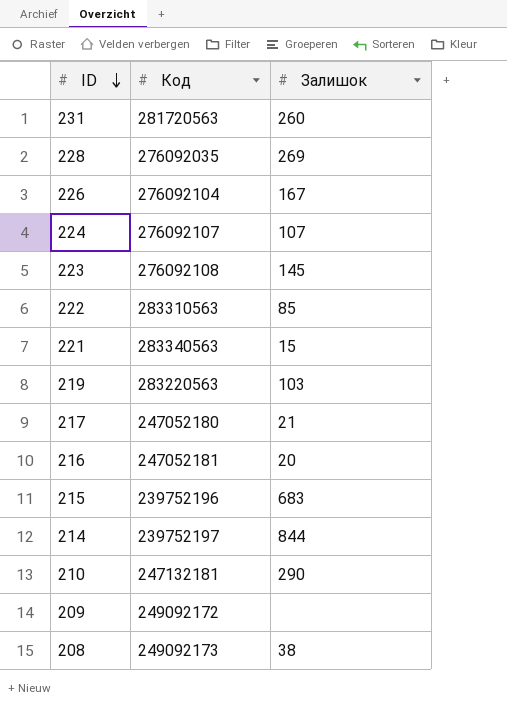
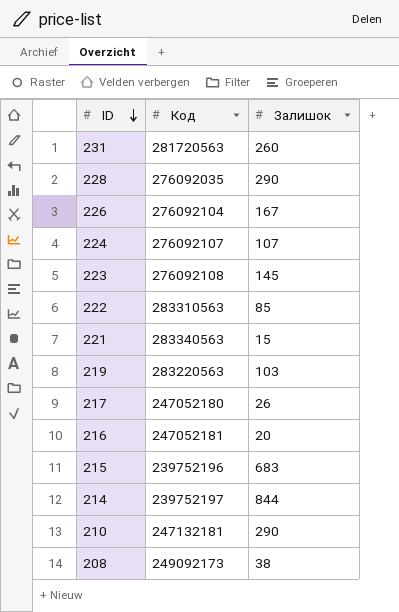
row 209: 249092172 | none -> none
228 | Залишок: 269 -> 290
217 | Залишок: 21 -> 26

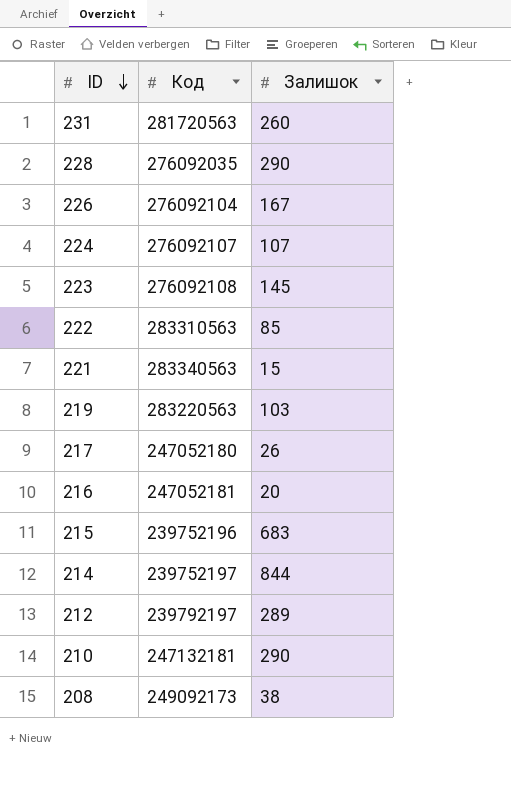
row 212: none -> 239792197 | 289

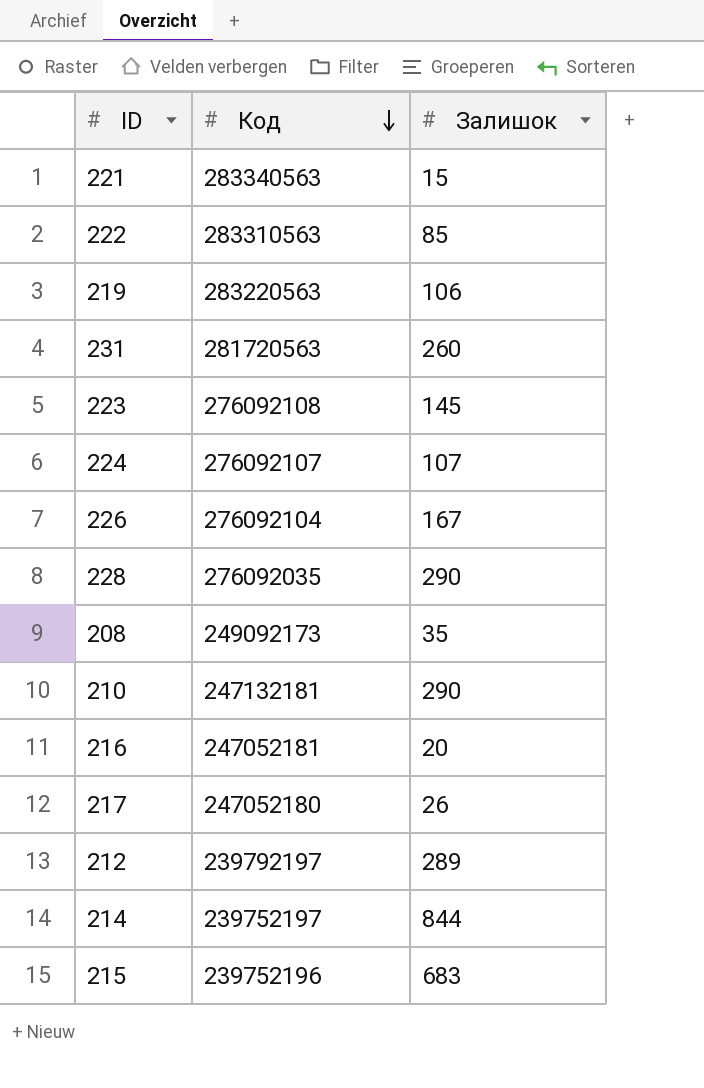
row order: ID descending -> Код descending
219 | Залишок: 103 -> 106
208 | Залишок: 38 -> 35

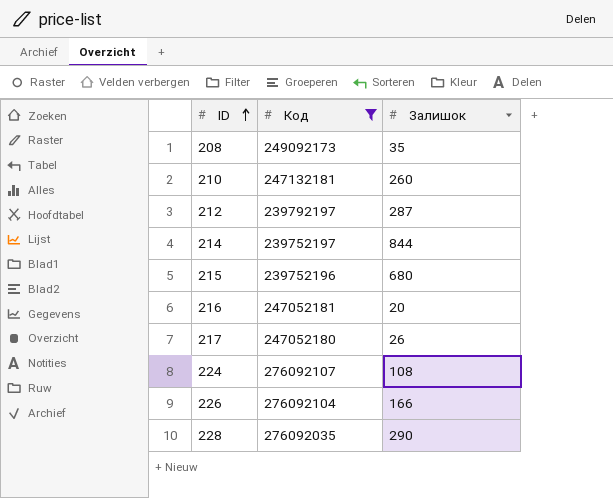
filter: none -> Код <= 276092107
row order: Код descending -> ID ascending
210 | Залишок: 290 -> 260
212 | Залишок: 289 -> 287
215 | Залишок: 683 -> 680
224 | Залишок: 107 -> 108
226 | Залишок: 167 -> 166

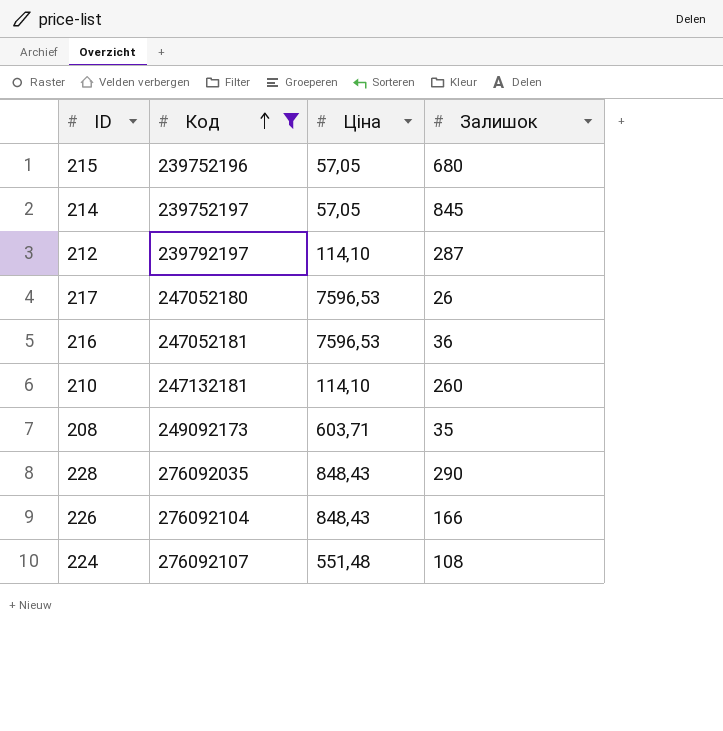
row order: ID ascending -> Код ascending
column Ціна | position: none -> 3
214 | Залишок: 844 -> 845
216 | Залишок: 20 -> 36

